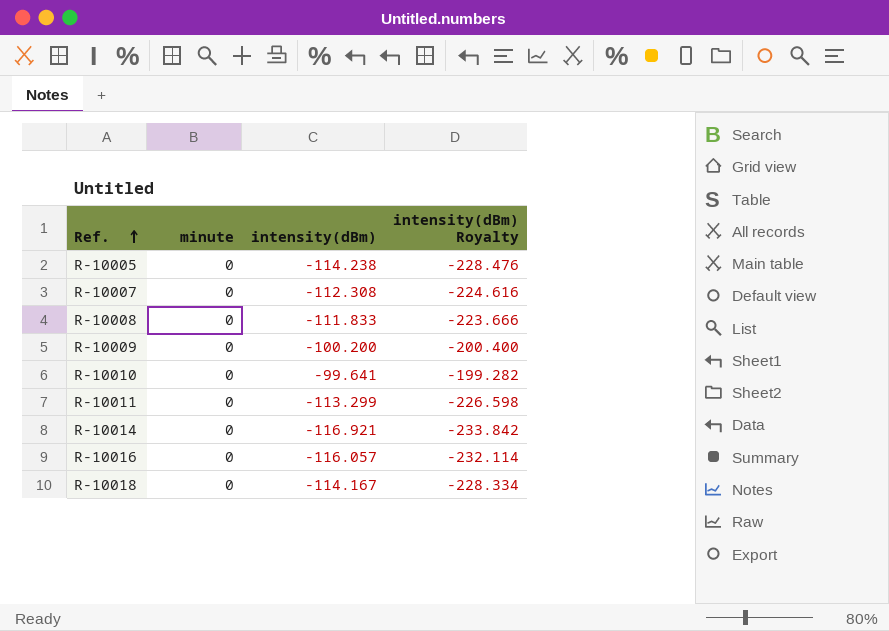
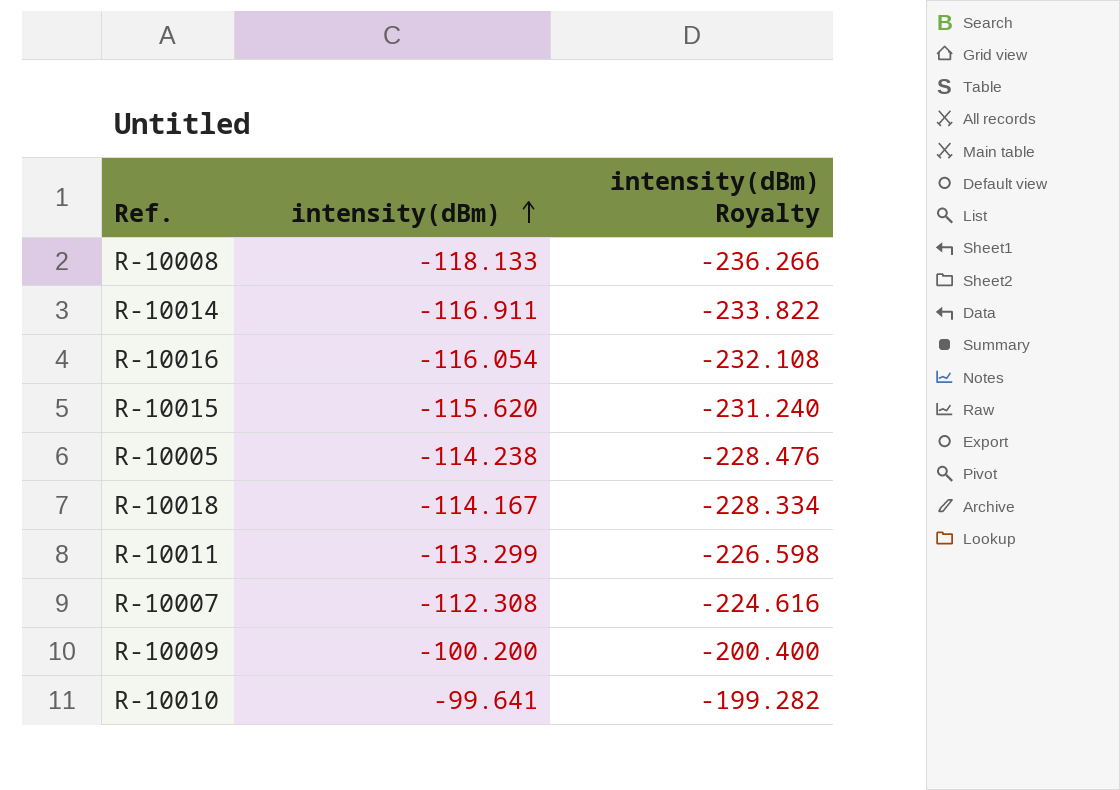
row order: Ref. ascending -> intensity(dBm) ascending
column minute | position: 2 -> none
R-10008 | intensity(dBm): -111.833 -> -118.133
R-10008 | intensity(dBm) Royalty: -223.666 -> -236.266
R-10014 | intensity(dBm): -116.921 -> -116.911
R-10014 | intensity(dBm) Royalty: -233.842 -> -233.822
R-10016 | intensity(dBm): -116.057 -> -116.054
R-10016 | intensity(dBm) Royalty: -232.114 -> -232.108
row R-10015: none -> -115.620 | -231.240

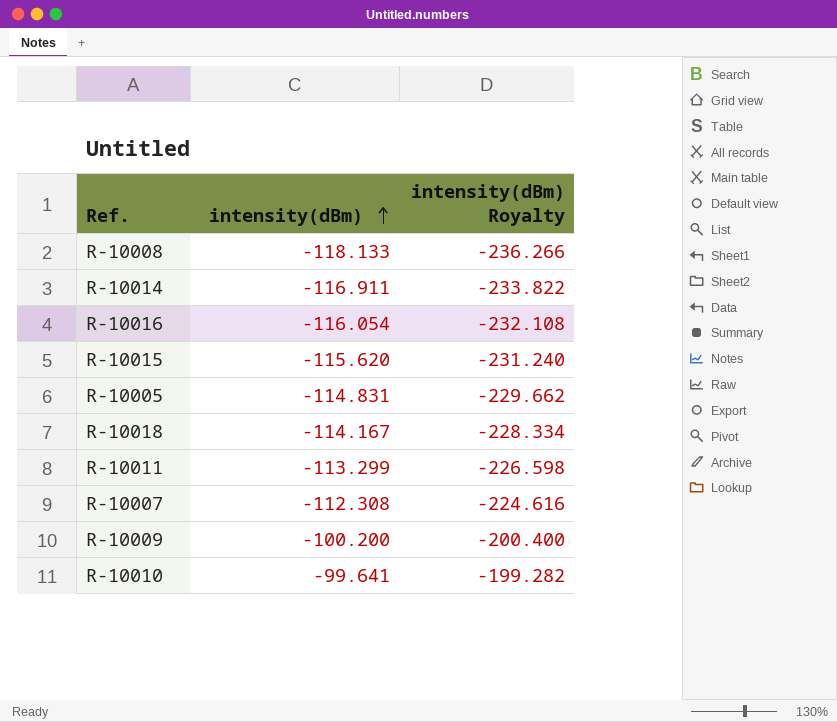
R-10005 | intensity(dBm): -114.238 -> -114.831
R-10005 | intensity(dBm) Royalty: -228.476 -> -229.662

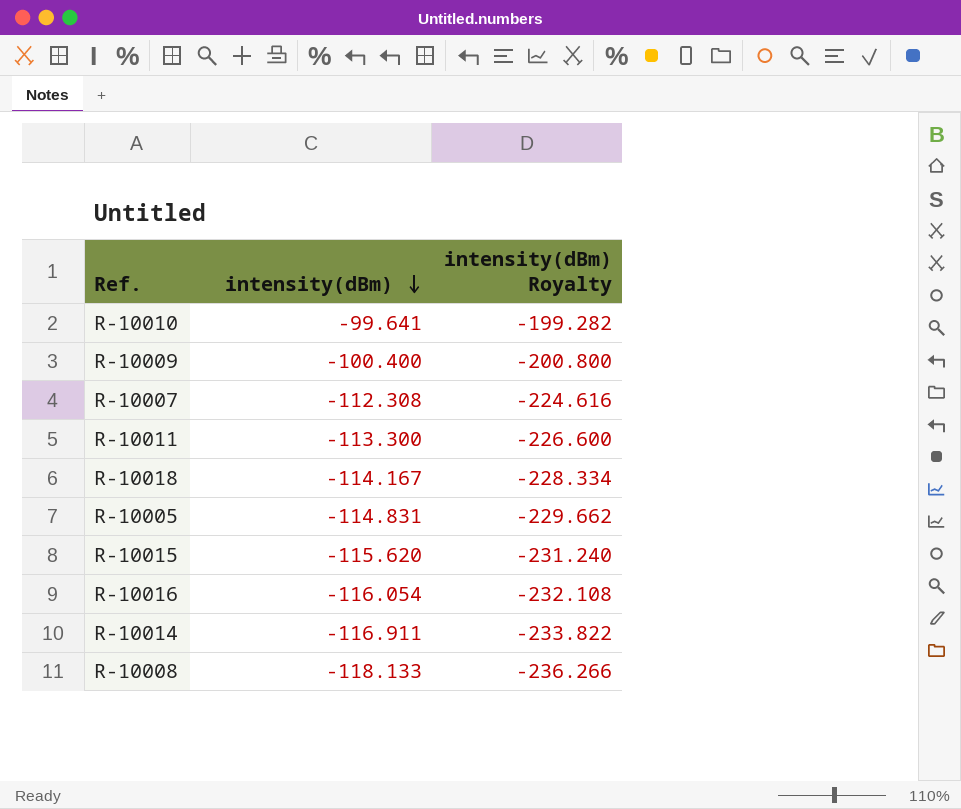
row order: intensity(dBm) ascending -> intensity(dBm) descending
R-10009 | intensity(dBm): -100.200 -> -100.400
R-10009 | intensity(dBm) Royalty: -200.400 -> -200.800
R-10011 | intensity(dBm): -113.299 -> -113.300
R-10011 | intensity(dBm) Royalty: -226.598 -> -226.600

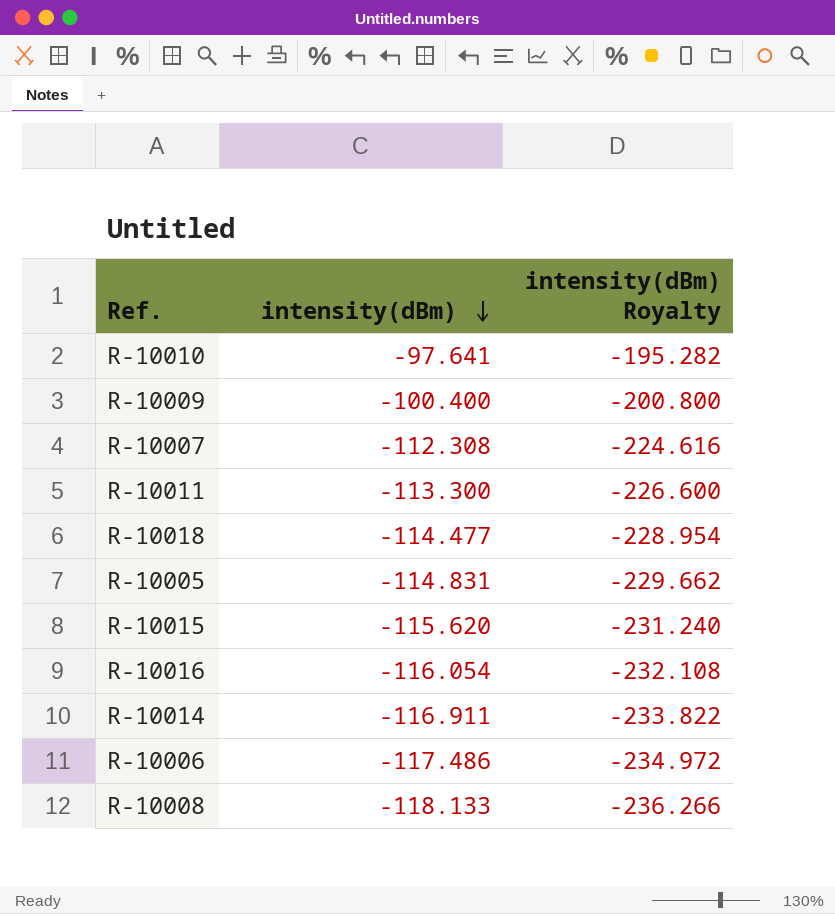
R-10010 | intensity(dBm): -99.641 -> -97.641
R-10010 | intensity(dBm) Royalty: -199.282 -> -195.282
R-10018 | intensity(dBm): -114.167 -> -114.477
R-10018 | intensity(dBm) Royalty: -228.334 -> -228.954
row R-10006: none -> -117.486 | -234.972

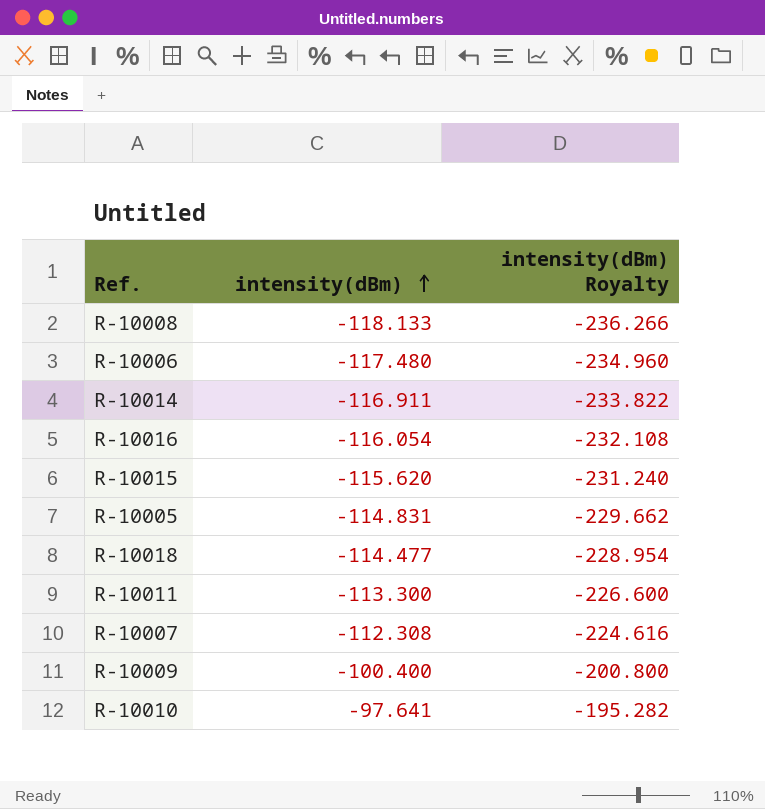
row order: intensity(dBm) descending -> intensity(dBm) ascending
R-10006 | intensity(dBm): -117.486 -> -117.480
R-10006 | intensity(dBm) Royalty: -234.972 -> -234.960

